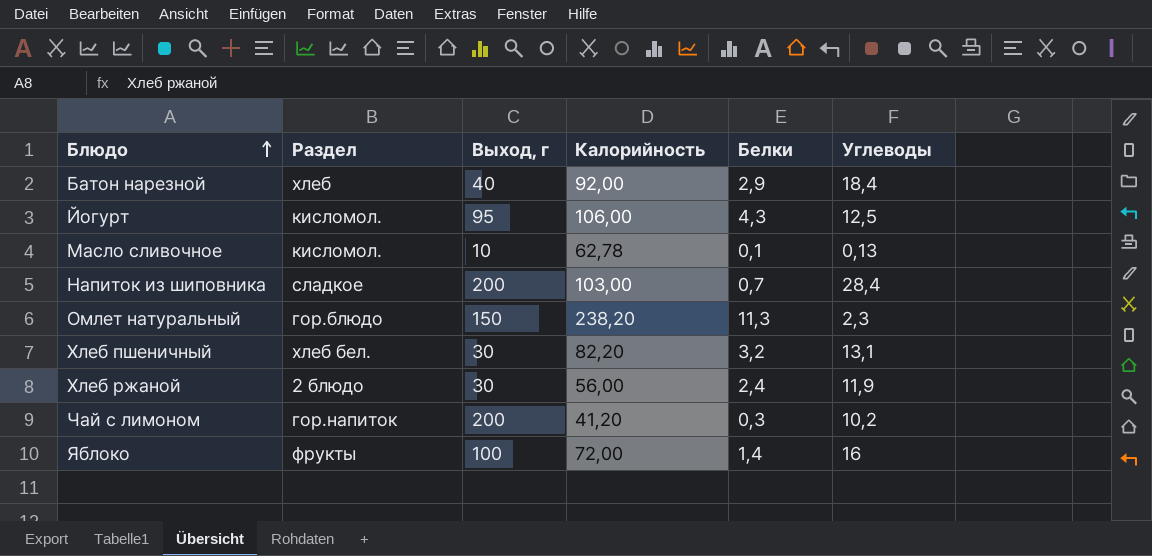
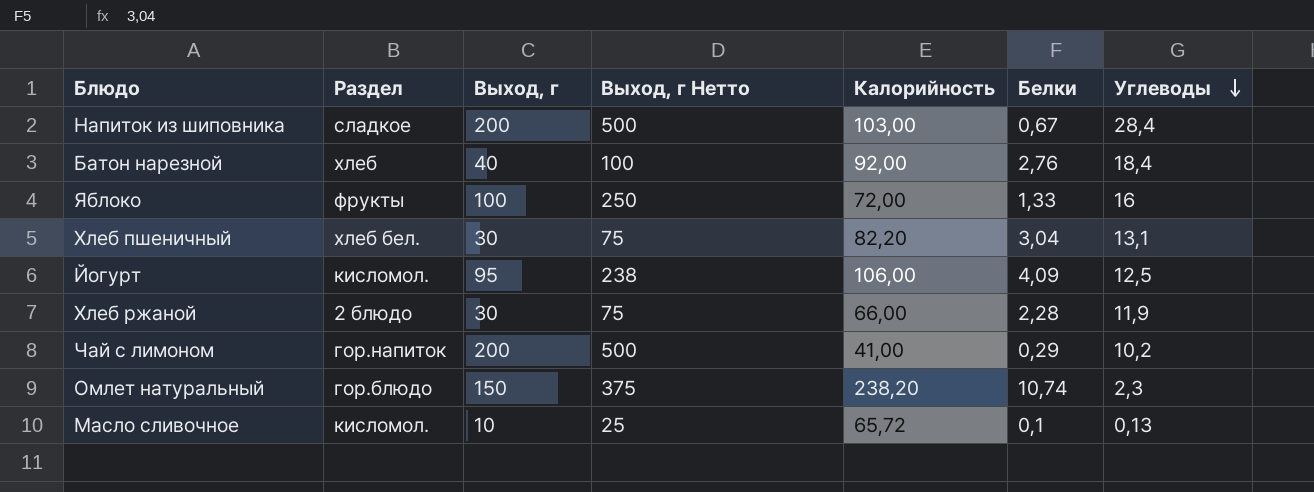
row order: Блюдо ascending -> Углеводы descending
column Выход, г Нетто | formula: none -> [Выход, г] * 2,5
Напиток из шиповника | Белки: 0,7 -> 0,67
Батон нарезной | Белки: 2,9 -> 2,76
Яблоко | Белки: 1,4 -> 1,33
Хлеб пшеничный | Белки: 3,2 -> 3,04
Йогурт | Белки: 4,3 -> 4,09
Хлеб ржаной | Калорийность: 56,00 -> 66,00
Хлеб ржаной | Белки: 2,4 -> 2,28
Чай с лимоном | Калорийность: 41,20 -> 41,00
Чай с лимоном | Белки: 0,3 -> 0,29
Омлет натуральный | Белки: 11,3 -> 10,74
Масло сливочное | Калорийность: 62,78 -> 65,72

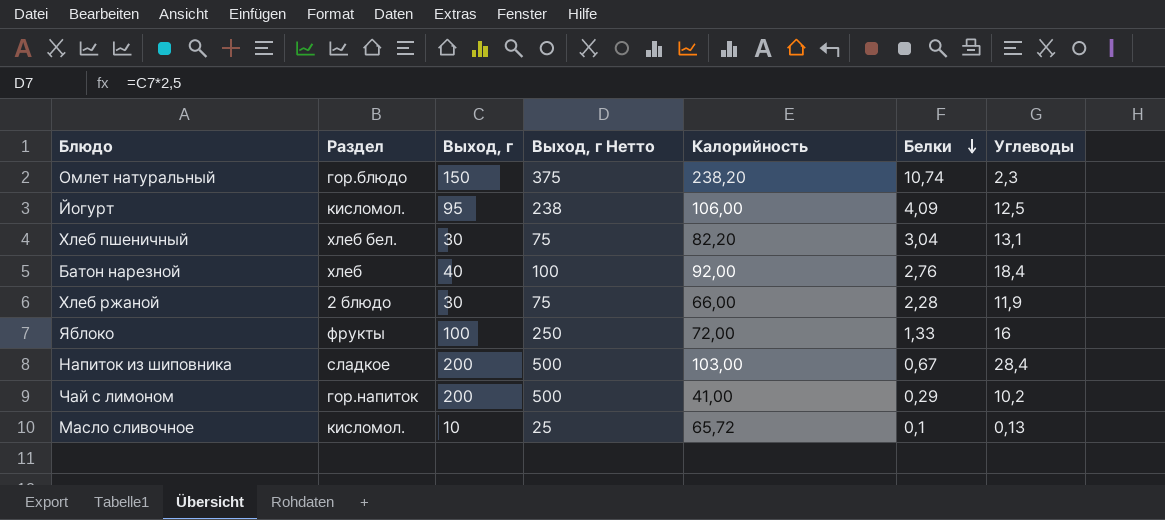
row order: Углеводы descending -> Белки descending

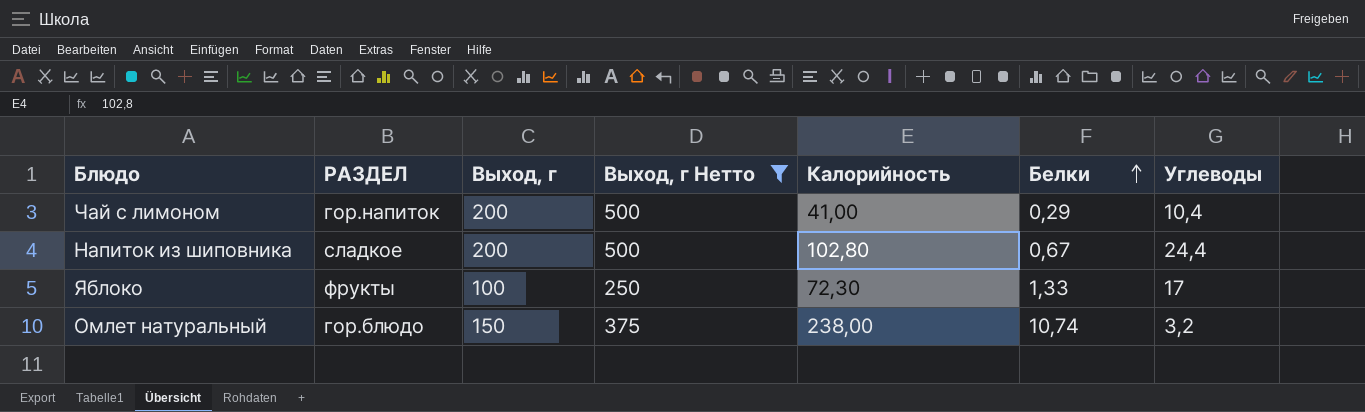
filter: none -> Выход, г Нетто >= 250
row order: Белки descending -> Белки ascending
column name: Раздел -> РАЗДЕЛ
Чай с лимоном | Углеводы: 10,2 -> 10,4
Напиток из шиповника | Калорийность: 103,00 -> 102,80
Напиток из шиповника | Углеводы: 28,4 -> 24,4
Яблоко | Калорийность: 72,00 -> 72,30
Яблоко | Углеводы: 16 -> 17
Омлет натуральный | Калорийность: 238,20 -> 238,00
Омлет натуральный | Углеводы: 2,3 -> 3,2

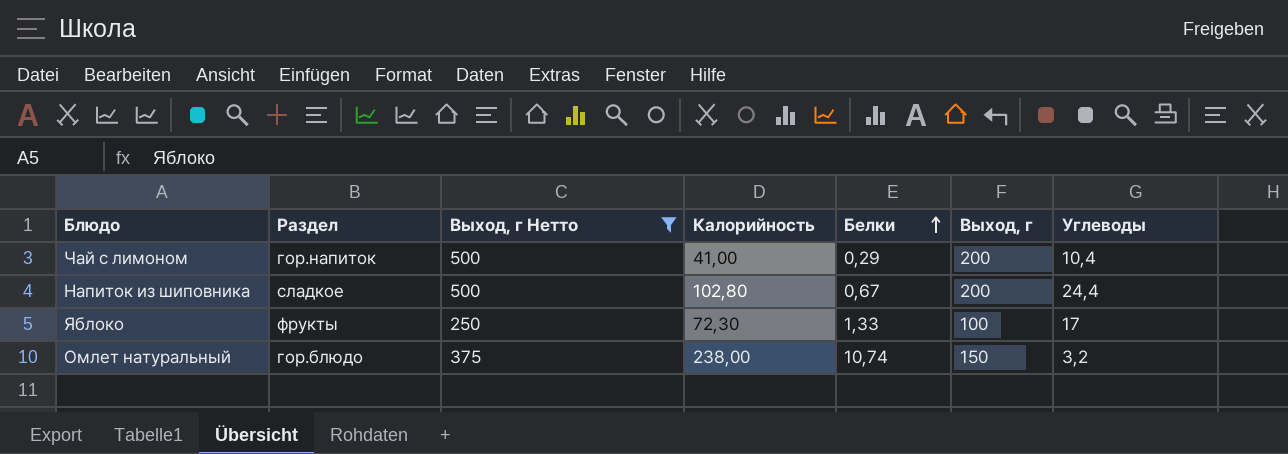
column name: РАЗДЕЛ -> Раздел
column Выход, г | position: 3 -> 6

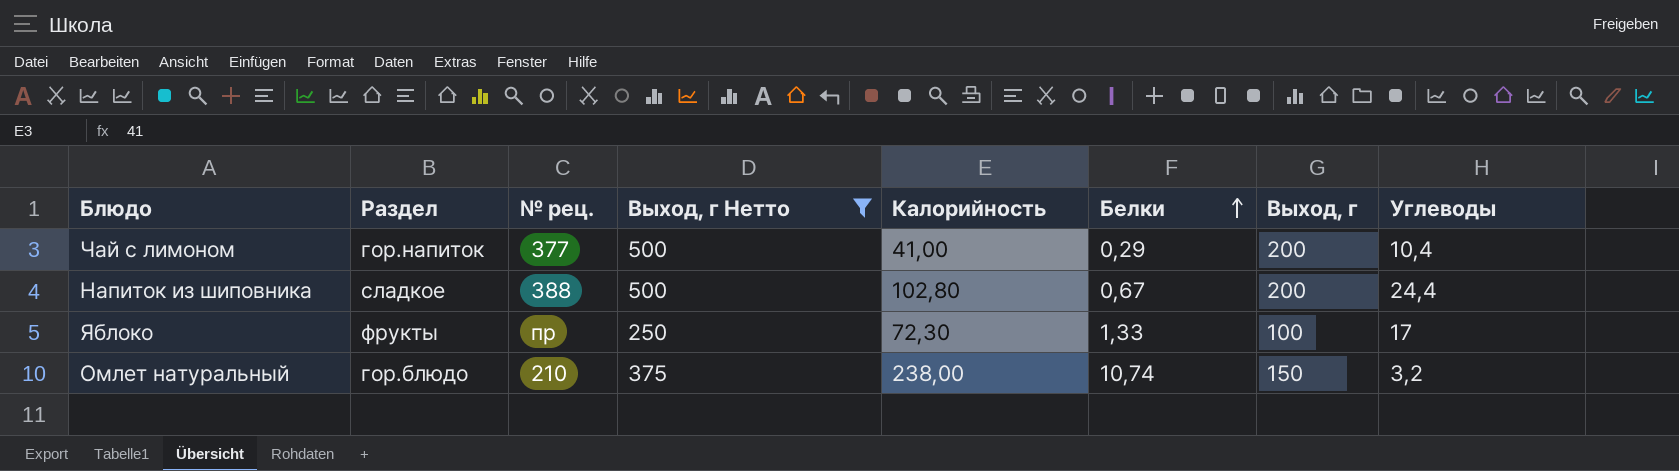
column № рец. | position: none -> 3

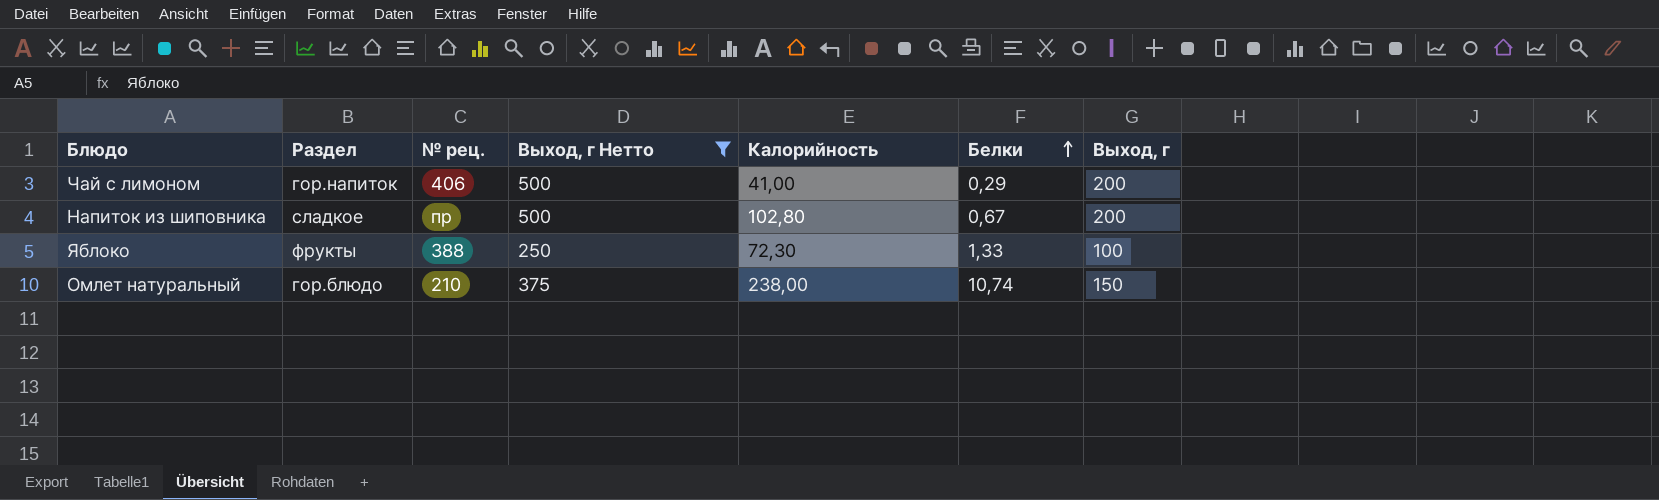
column Углеводы | position: 8 -> none
Чай с лимоном | № рец.: 377 -> 406
Напиток из шиповника | № рец.: 388 -> пр
Яблоко | № рец.: пр -> 388

